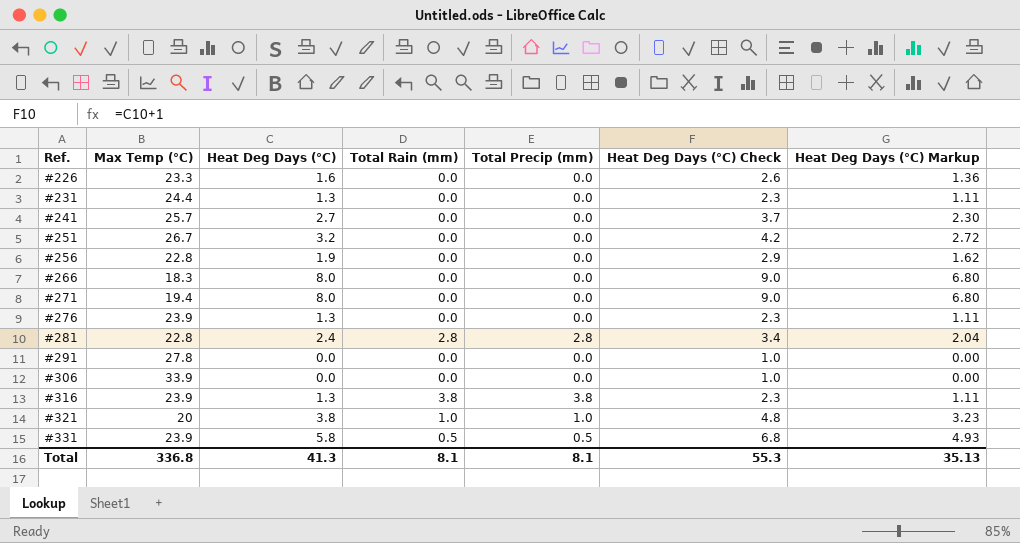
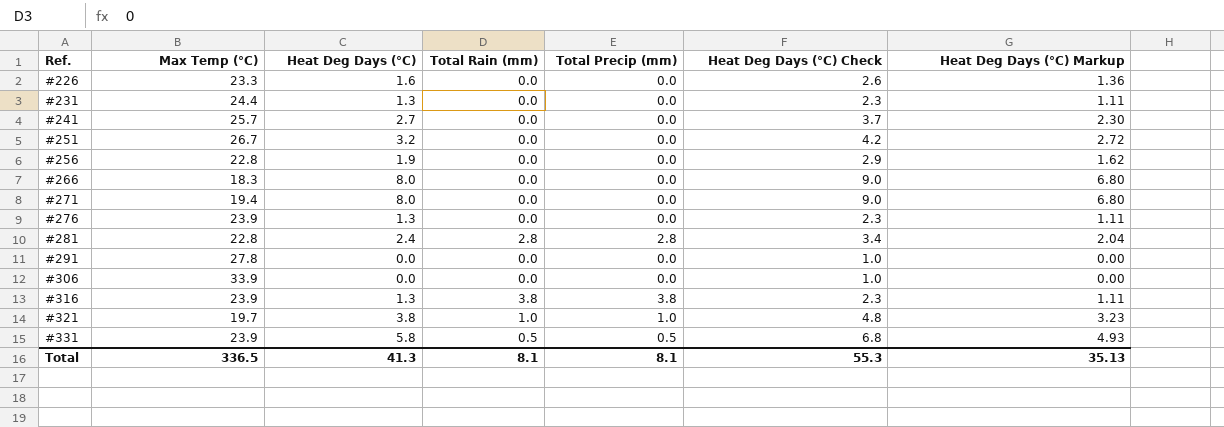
#321 | Max Temp (°C): 20 -> 19.7
Total | Max Temp (°C): 336.8 -> 336.5

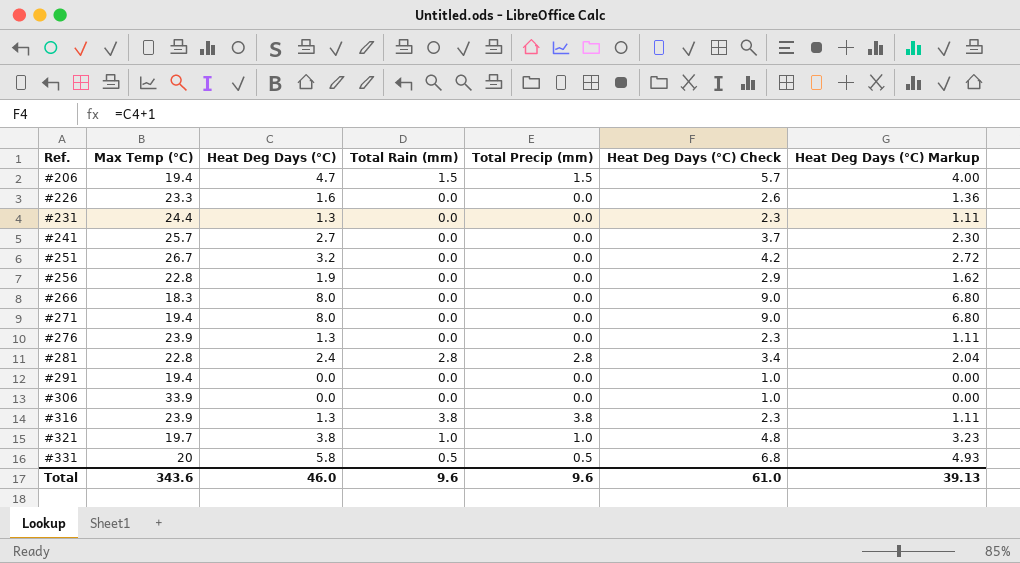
row #206: none -> 19.4 | 4.7 | 1.5 | 1.5 | 5.7 | 4.00
#291 | Max Temp (°C): 27.8 -> 19.4
#331 | Max Temp (°C): 23.9 -> 20
Total | Max Temp (°C): 336.5 -> 343.6
Total | Heat Deg Days (°C): 41.3 -> 46.0
Total | Total Rain (mm): 8.1 -> 9.6
Total | Total Precip (mm): 8.1 -> 9.6
Total | Heat Deg Days (°C) Check: 55.3 -> 61.0
Total | Heat Deg Days (°C) Markup: 35.13 -> 39.13

